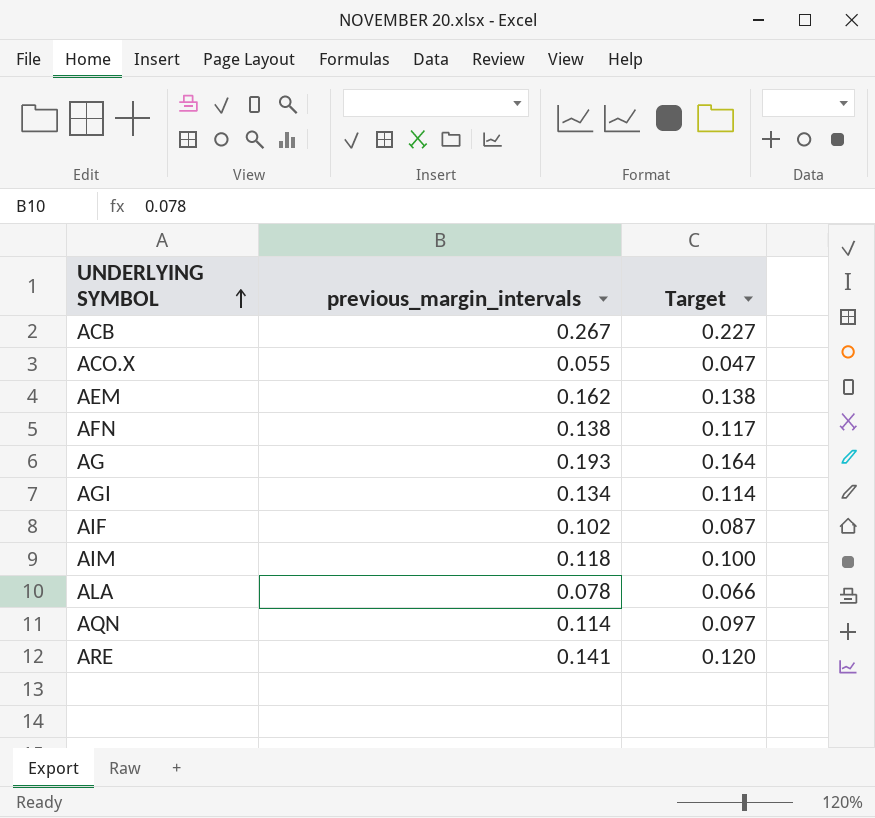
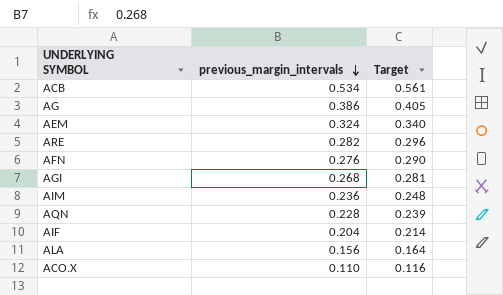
row order: UNDERLYING SYMBOL ascending -> previous_margin_intervals descending
column Target | formula: [previous_margin_intervals] * 0.85 -> [previous_margin_intervals] * 1.05
ACB | previous_margin_intervals: 0.267 -> 0.534
AG | previous_margin_intervals: 0.193 -> 0.386
AEM | previous_margin_intervals: 0.162 -> 0.324
ARE | previous_margin_intervals: 0.141 -> 0.282
AFN | previous_margin_intervals: 0.138 -> 0.276
AGI | previous_margin_intervals: 0.134 -> 0.268
AIM | previous_margin_intervals: 0.118 -> 0.236
AQN | previous_margin_intervals: 0.114 -> 0.228
AIF | previous_margin_intervals: 0.102 -> 0.204
ALA | previous_margin_intervals: 0.078 -> 0.156
ACO.X | previous_margin_intervals: 0.055 -> 0.110

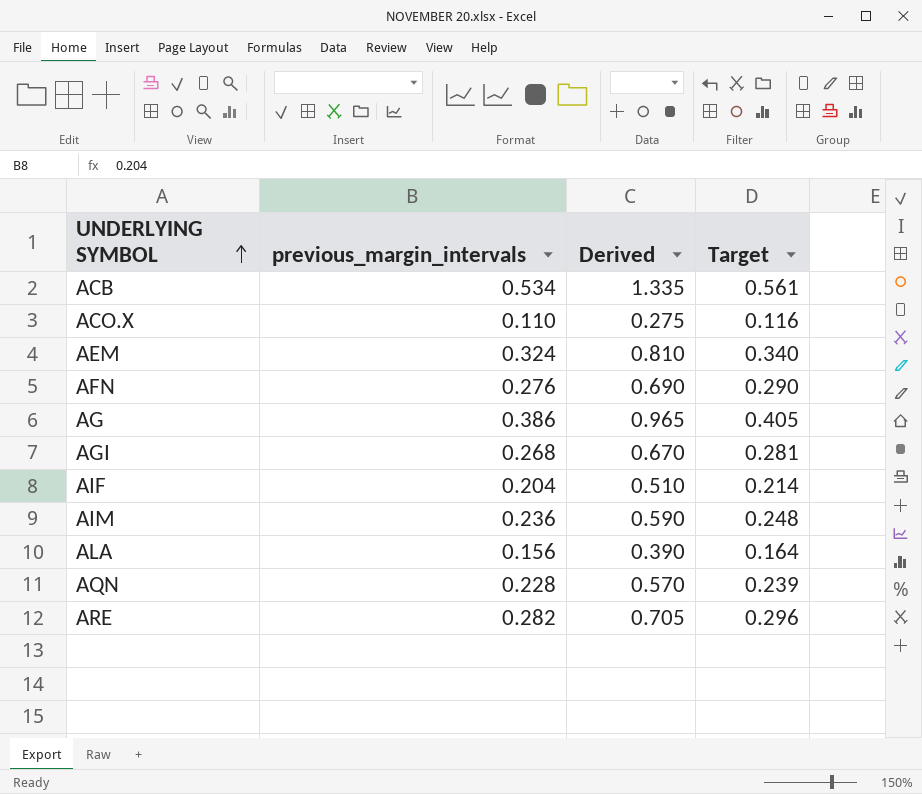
row order: previous_margin_intervals descending -> UNDERLYING SYMBOL ascending
column Derived | formula: none -> [previous_margin_intervals] * 2.5

